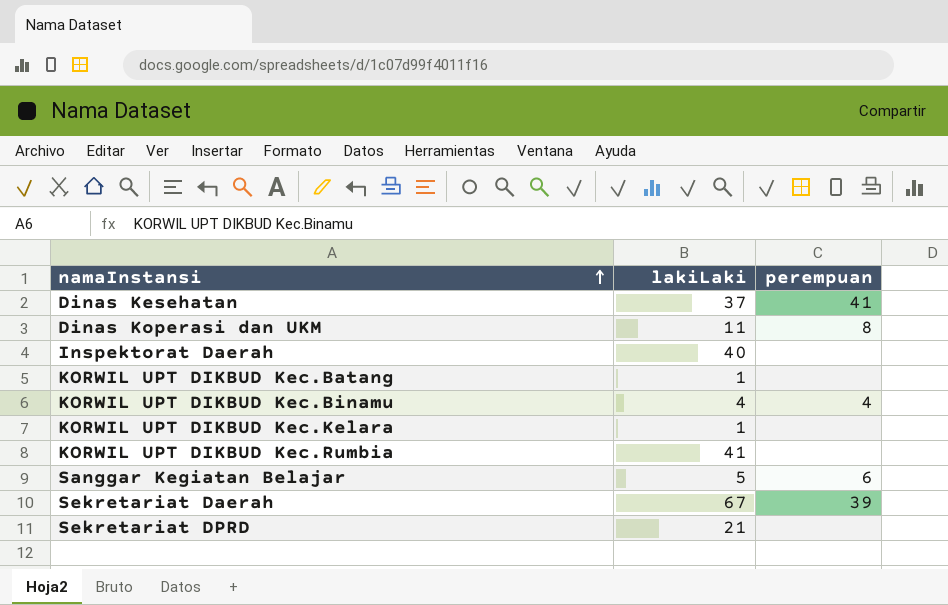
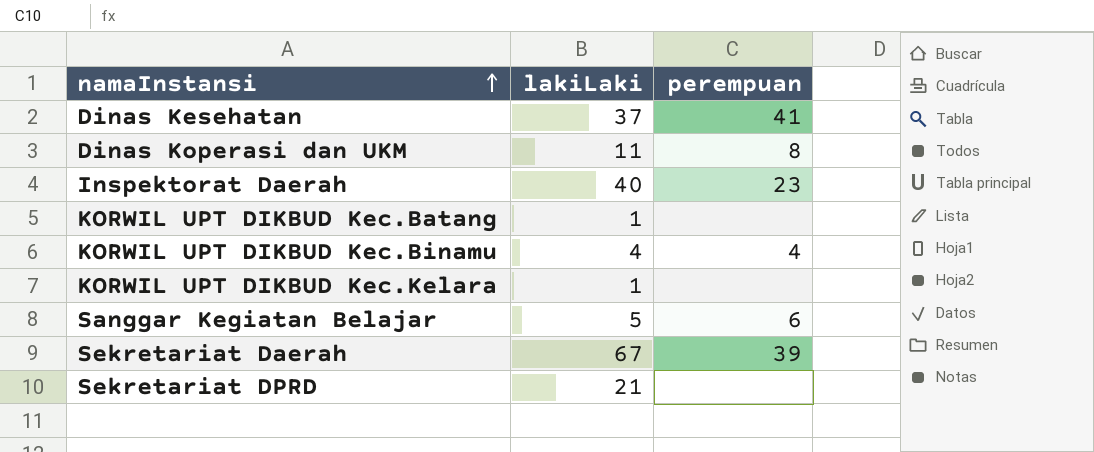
row KORWIL UPT DIKBUD Kec.Rumbia: 41 | none -> none
Inspektorat Daerah | perempuan: none -> 23

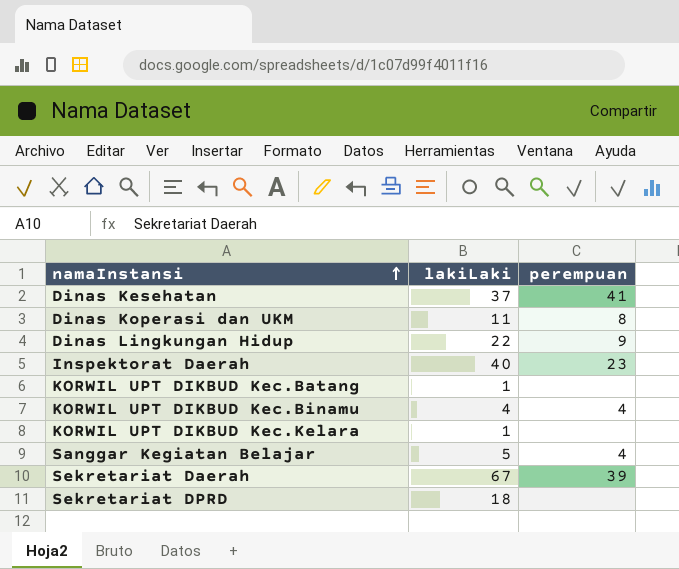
row Dinas Lingkungan Hidup: none -> 22 | 9
Sanggar Kegiatan Belajar | perempuan: 6 -> 4
Sekretariat DPRD | lakiLaki: 21 -> 18

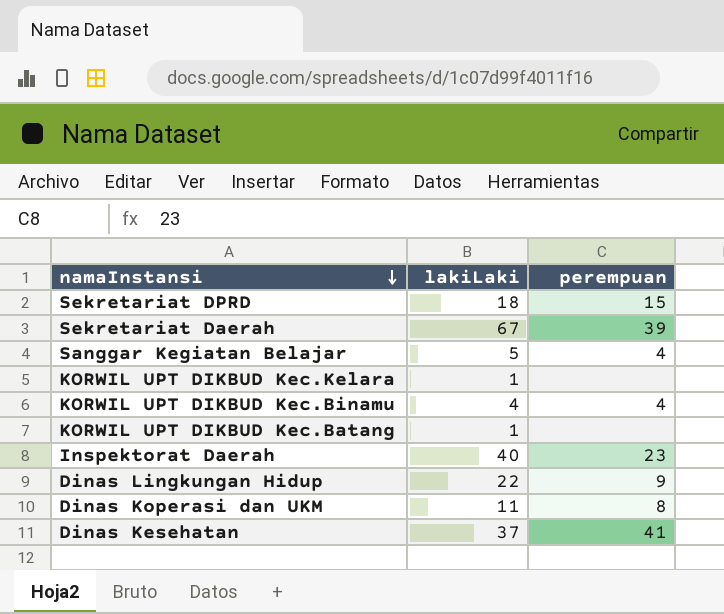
row order: namaInstansi ascending -> namaInstansi descending
Sekretariat DPRD | perempuan: none -> 15

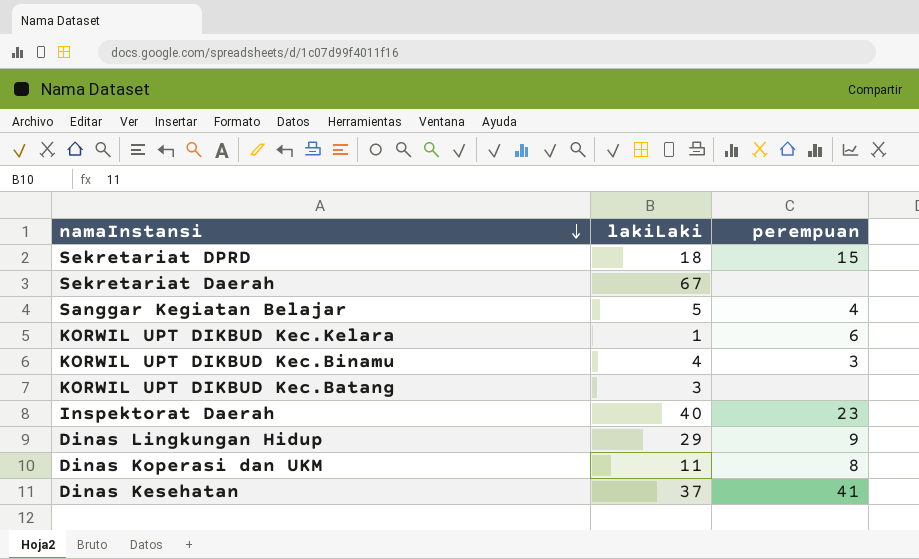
Sekretariat Daerah | perempuan: 39 -> none
KORWIL UPT DIKBUD Kec.Kelara | perempuan: none -> 6
KORWIL UPT DIKBUD Kec.Binamu | perempuan: 4 -> 3
KORWIL UPT DIKBUD Kec.Batang | lakiLaki: 1 -> 3
Dinas Lingkungan Hidup | lakiLaki: 22 -> 29

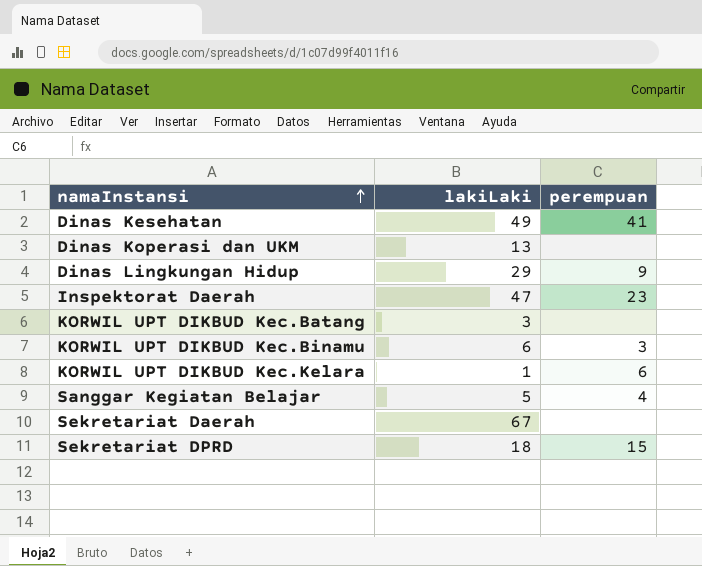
row order: namaInstansi descending -> namaInstansi ascending
Dinas Kesehatan | lakiLaki: 37 -> 49
Dinas Koperasi dan UKM | lakiLaki: 11 -> 13
Dinas Koperasi dan UKM | perempuan: 8 -> none
Inspektorat Daerah | lakiLaki: 40 -> 47
KORWIL UPT DIKBUD Kec.Binamu | lakiLaki: 4 -> 6

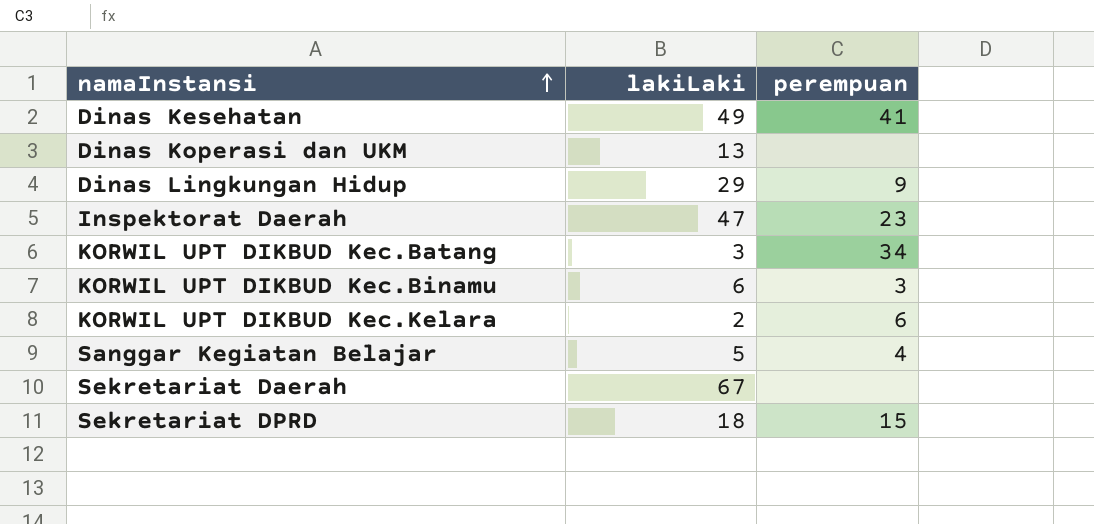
KORWIL UPT DIKBUD Kec.Batang | perempuan: none -> 34
KORWIL UPT DIKBUD Kec.Kelara | lakiLaki: 1 -> 2

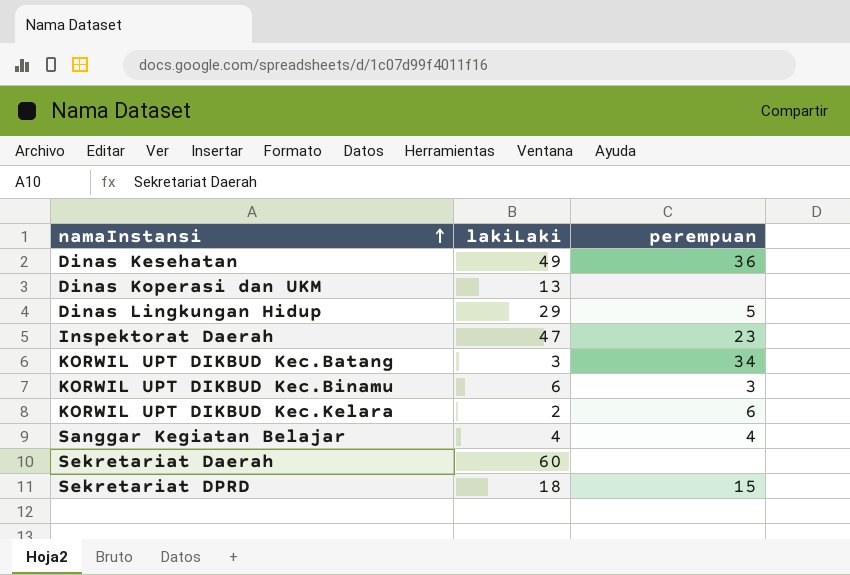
Dinas Kesehatan | perempuan: 41 -> 36
Dinas Lingkungan Hidup | perempuan: 9 -> 5
Sanggar Kegiatan Belajar | lakiLaki: 5 -> 4
Sekretariat Daerah | lakiLaki: 67 -> 60

